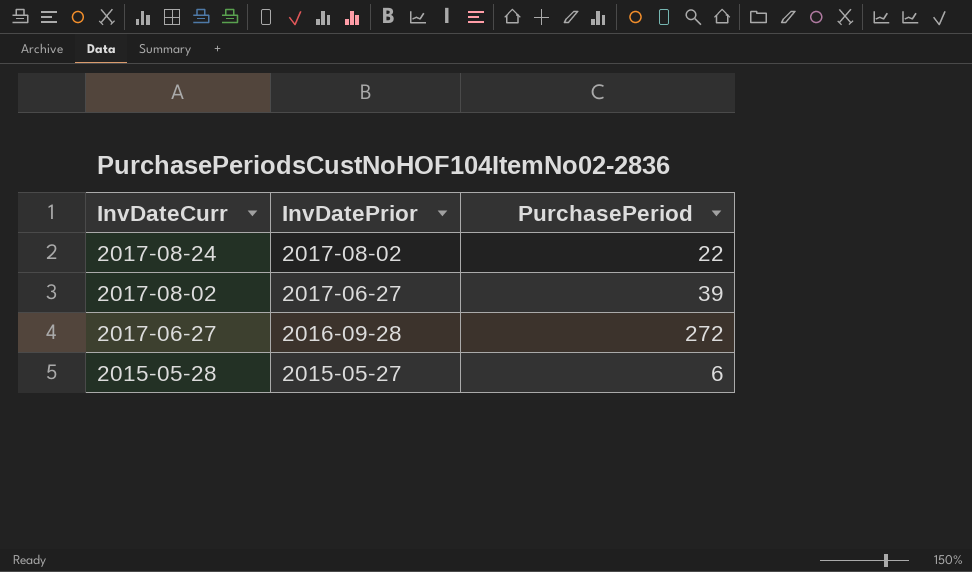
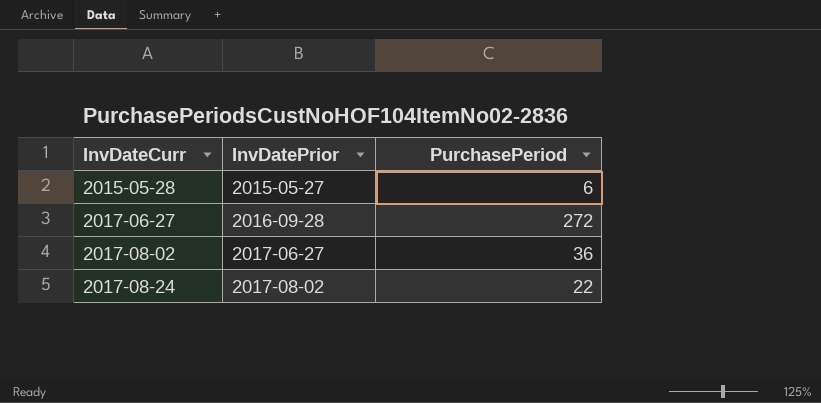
row order: InvDateCurr descending -> InvDateCurr ascending
2017-08-02 | PurchasePeriod: 39 -> 36

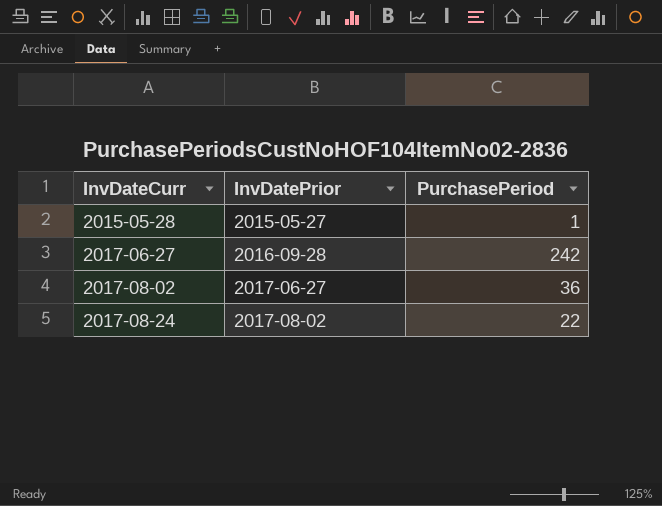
2015-05-28 | PurchasePeriod: 6 -> 1
2017-06-27 | PurchasePeriod: 272 -> 242

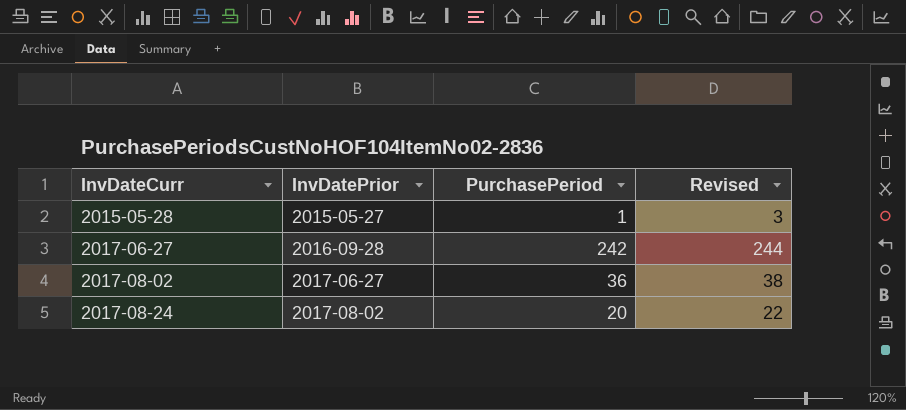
column Revised | formula: none -> [PurchasePeriod] + 2
2017-08-24 | PurchasePeriod: 22 -> 20

